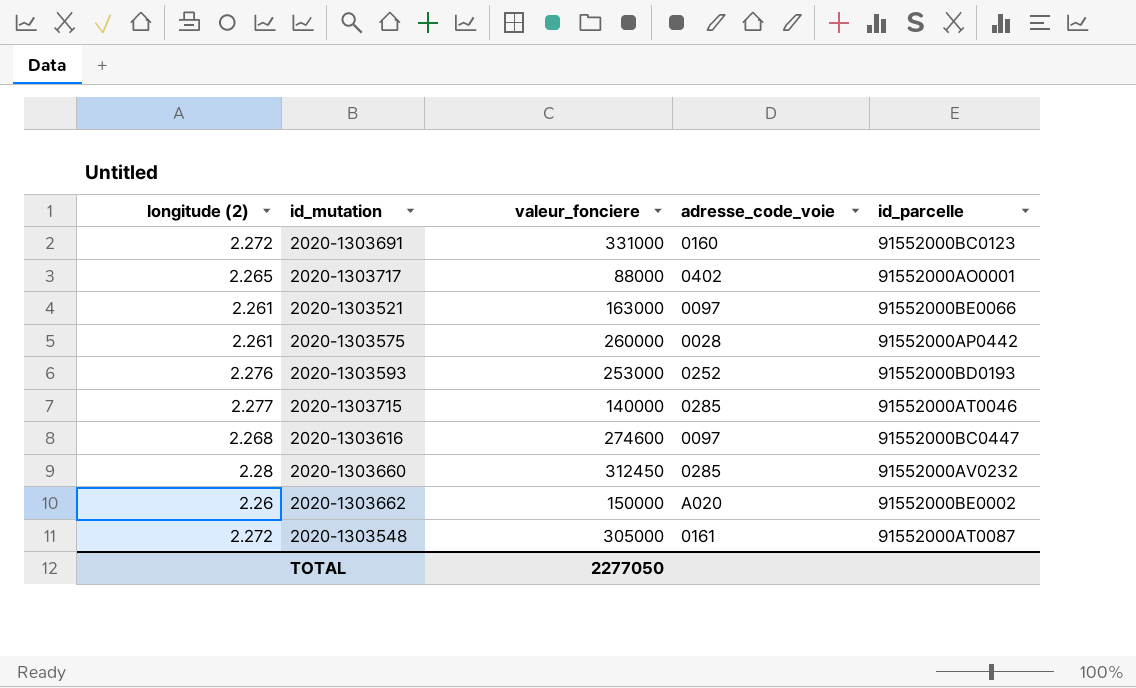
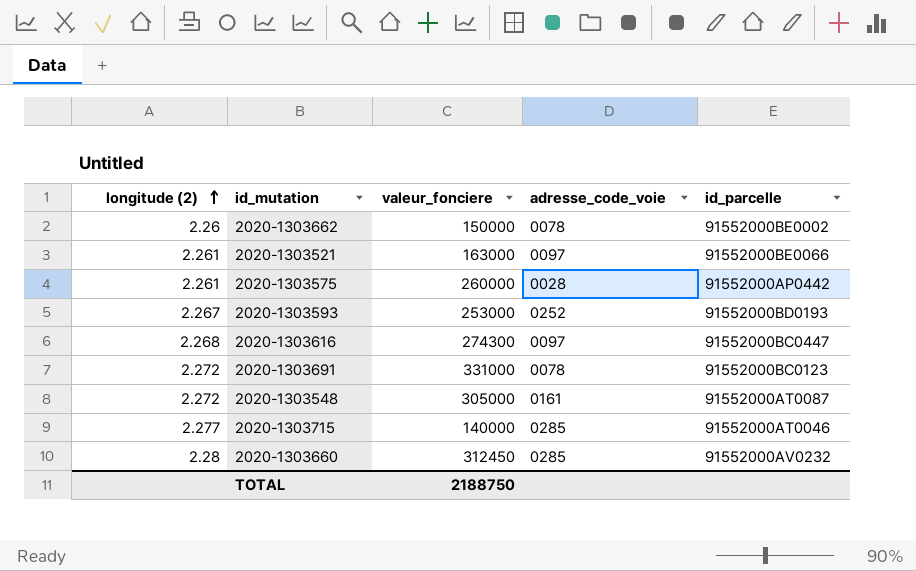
row order: none -> longitude (2) ascending
row 2020-1303717: 2.265 | 88000 | 0402 | 91552000AO0001 -> none
2020-1303662 | adresse_code_voie: A020 -> 0078
2020-1303593 | longitude (2): 2.276 -> 2.267
2020-1303616 | valeur_fonciere: 274600 -> 274300
2020-1303691 | adresse_code_voie: 0160 -> 0078
TOTAL | valeur_fonciere: 2277050 -> 2188750

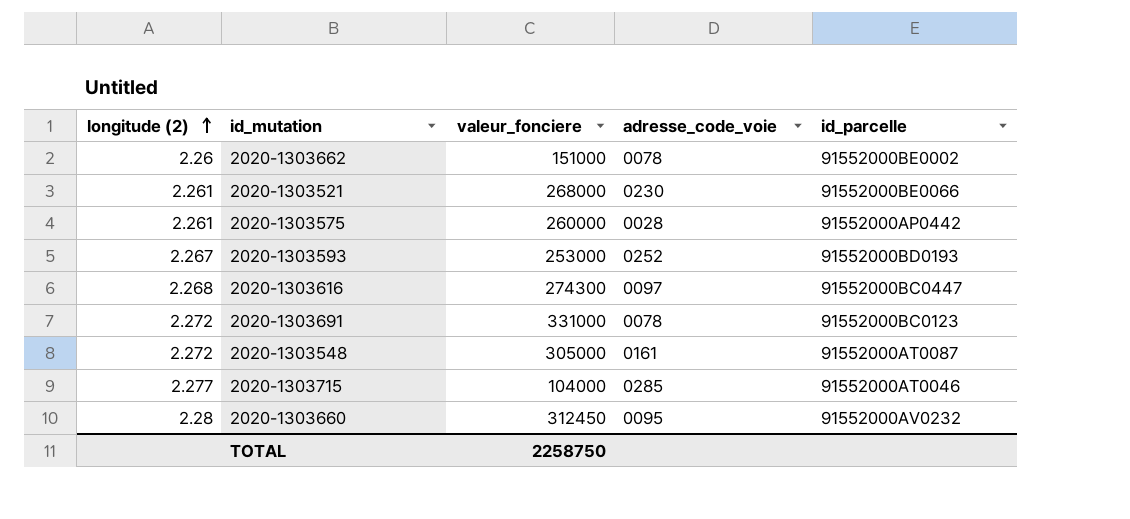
2020-1303662 | valeur_fonciere: 150000 -> 151000
2020-1303521 | valeur_fonciere: 163000 -> 268000
2020-1303521 | adresse_code_voie: 0097 -> 0230
2020-1303715 | valeur_fonciere: 140000 -> 104000
2020-1303660 | adresse_code_voie: 0285 -> 0095
TOTAL | valeur_fonciere: 2188750 -> 2258750

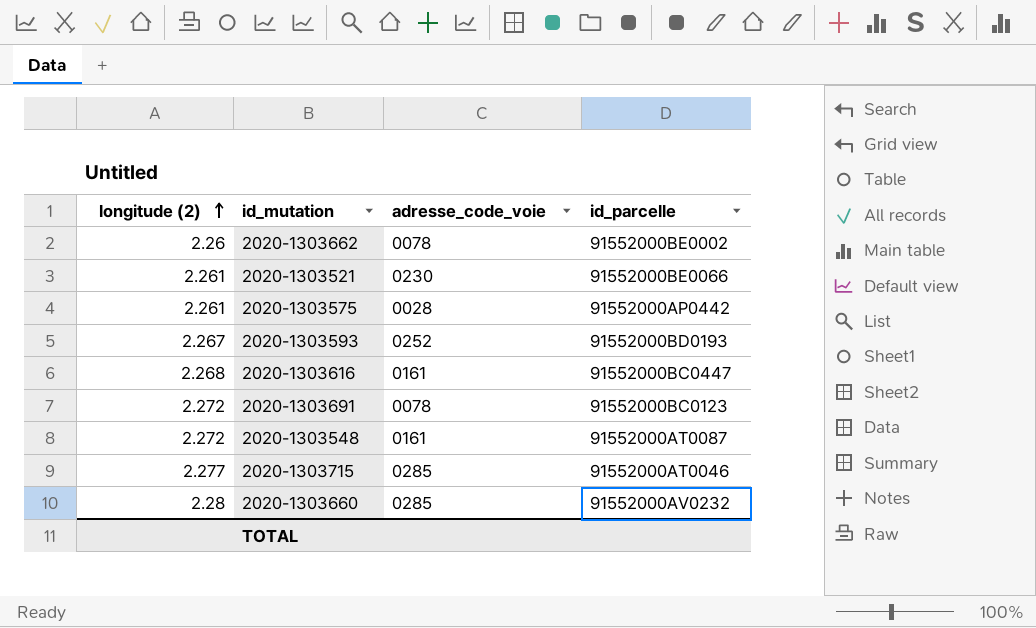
column valeur_fonciere | position: 3 -> none
2020-1303616 | adresse_code_voie: 0097 -> 0161
2020-1303660 | adresse_code_voie: 0095 -> 0285

